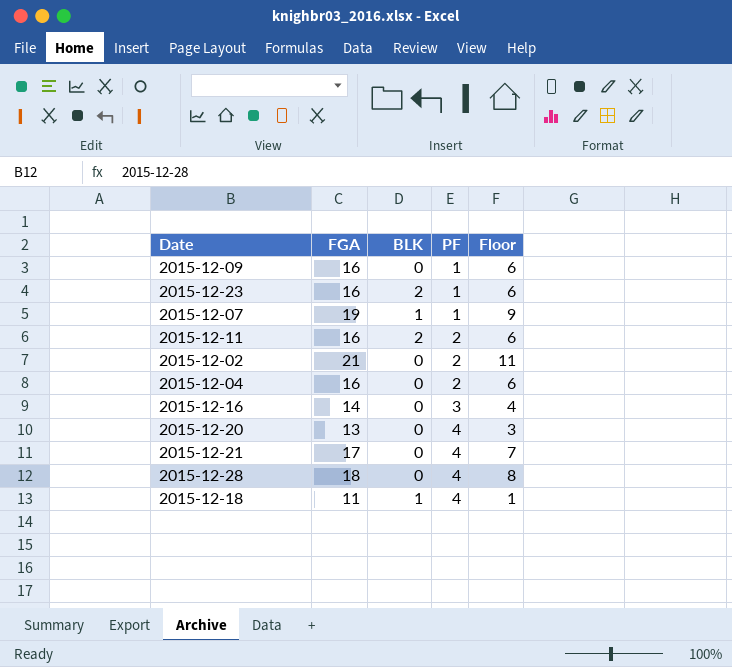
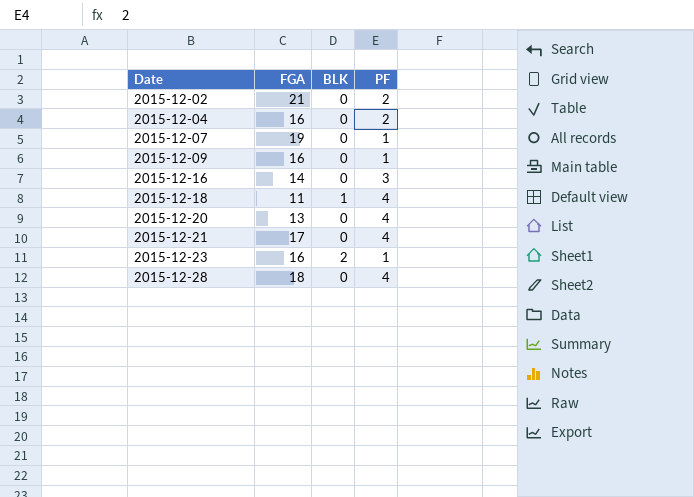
row order: PF ascending -> Date ascending
column Floor | formula: [FGA] - 10 -> none
row 2015-12-11: 16 | 2 | 2 | 6 -> none
2015-12-07 | BLK: 1 -> 0

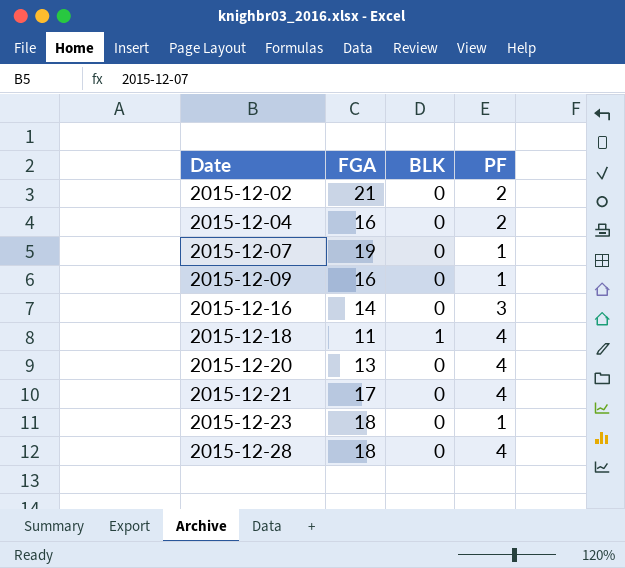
2015-12-23 | FGA: 16 -> 18
2015-12-23 | BLK: 2 -> 0

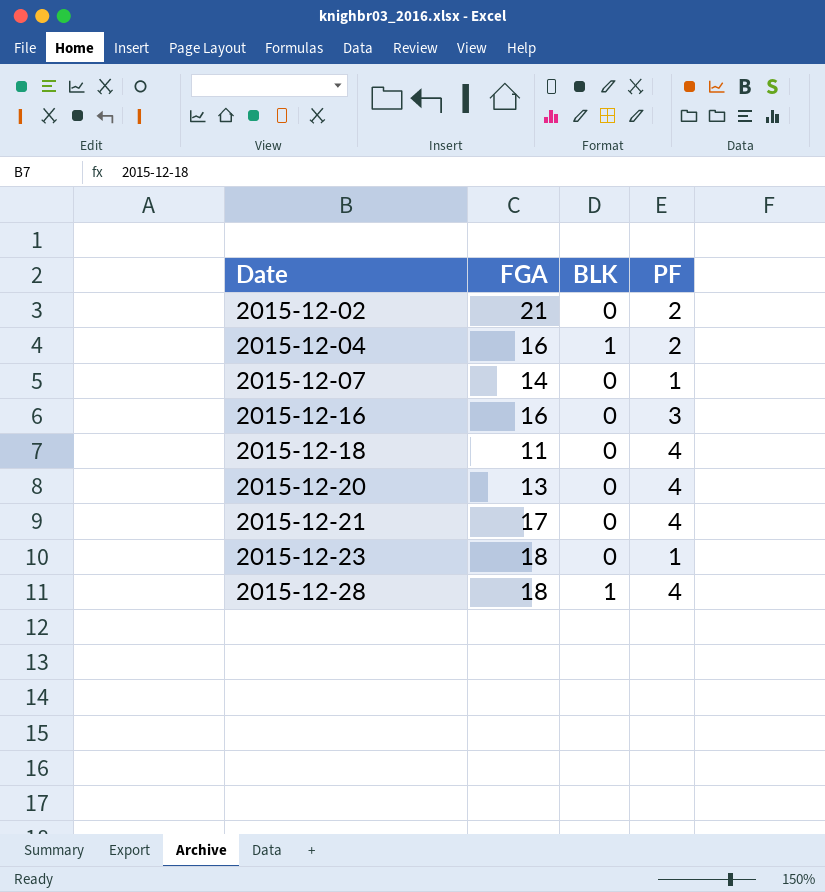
row 2015-12-09: 16 | 0 | 1 -> none
2015-12-04 | BLK: 0 -> 1
2015-12-07 | FGA: 19 -> 14
2015-12-16 | FGA: 14 -> 16
2015-12-18 | BLK: 1 -> 0
2015-12-28 | BLK: 0 -> 1

